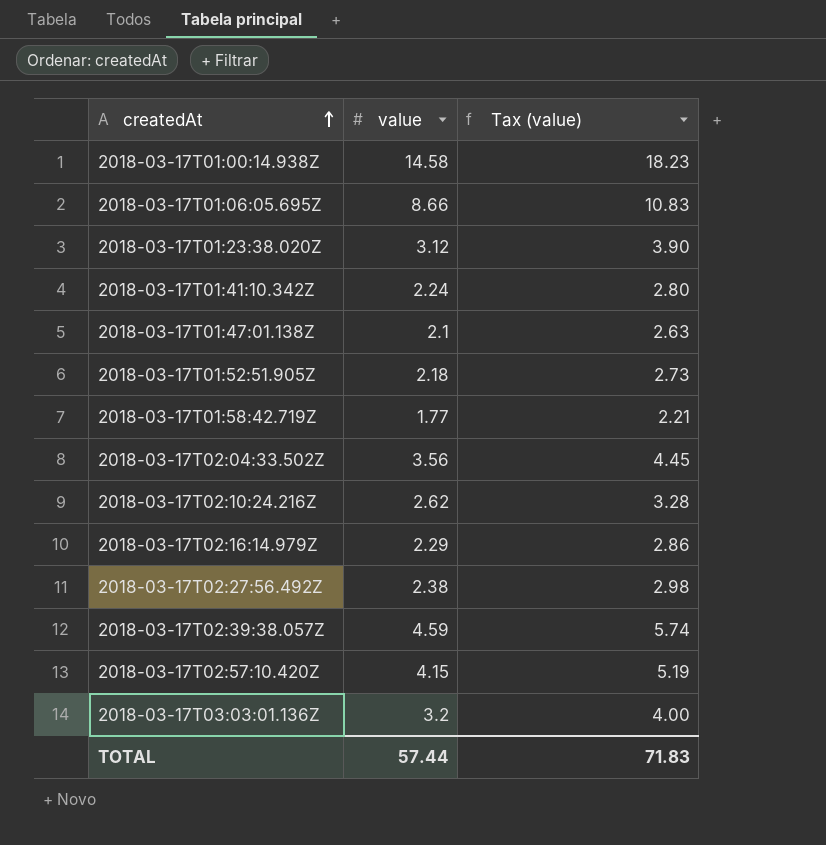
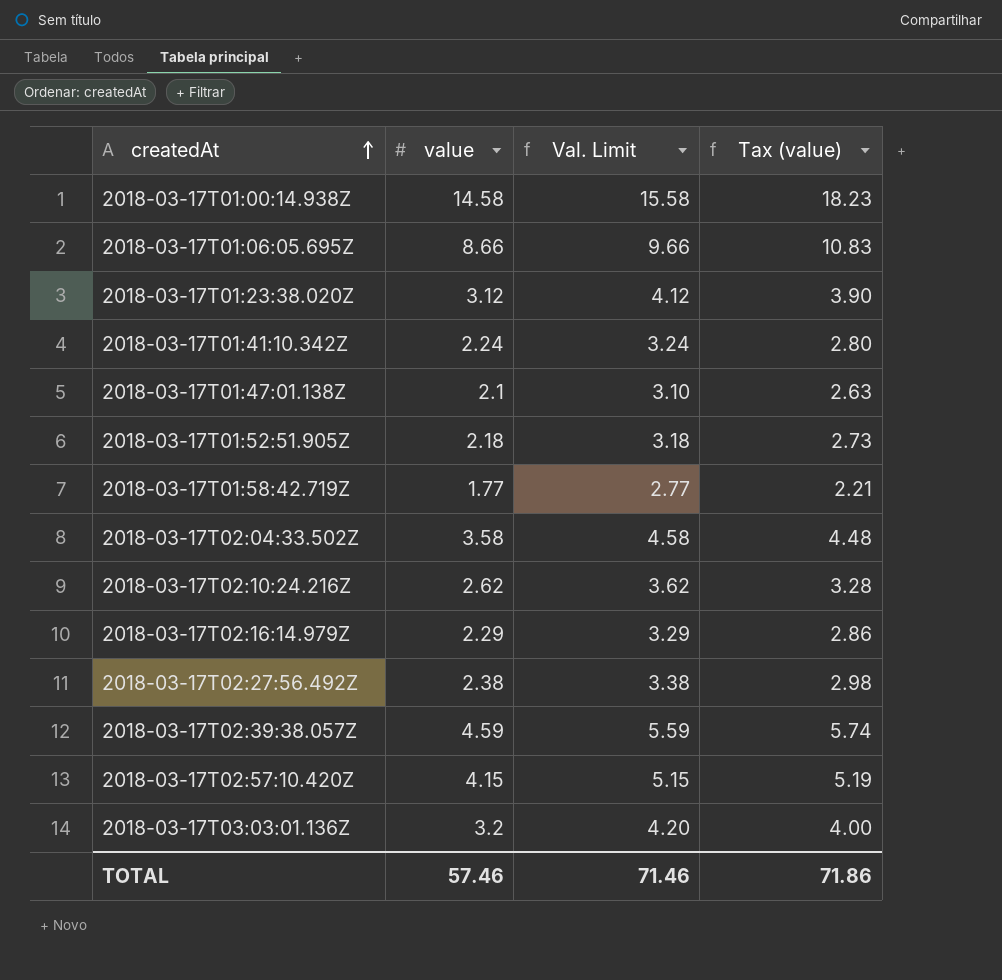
column Val. Limit | formula: none -> [value] + 1
2018-03-17T02:04:33.502Z | value: 3.56 -> 3.58
2018-03-17T02:04:33.502Z | Tax (value): 4.45 -> 4.48
TOTAL | value: 57.44 -> 57.46
TOTAL | Tax (value): 71.83 -> 71.86

